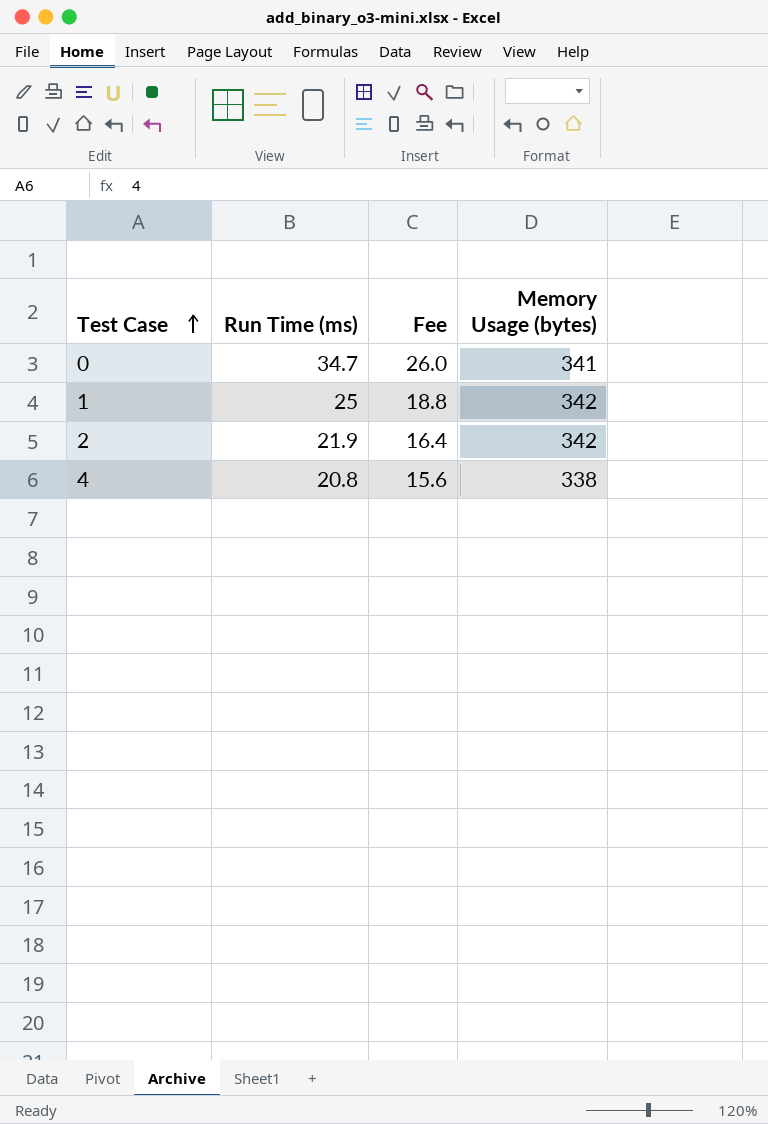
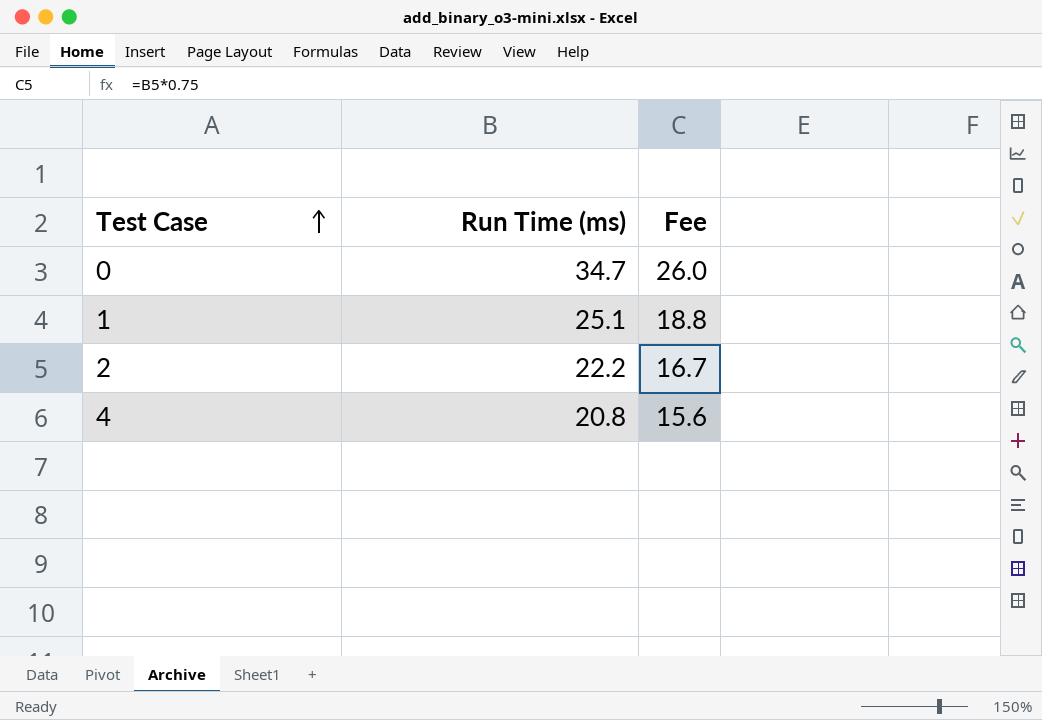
column Memory Usage (bytes) | position: 4 -> none
1 | Run Time (ms): 25 -> 25.1
2 | Run Time (ms): 21.9 -> 22.2
2 | Fee: 16.4 -> 16.7

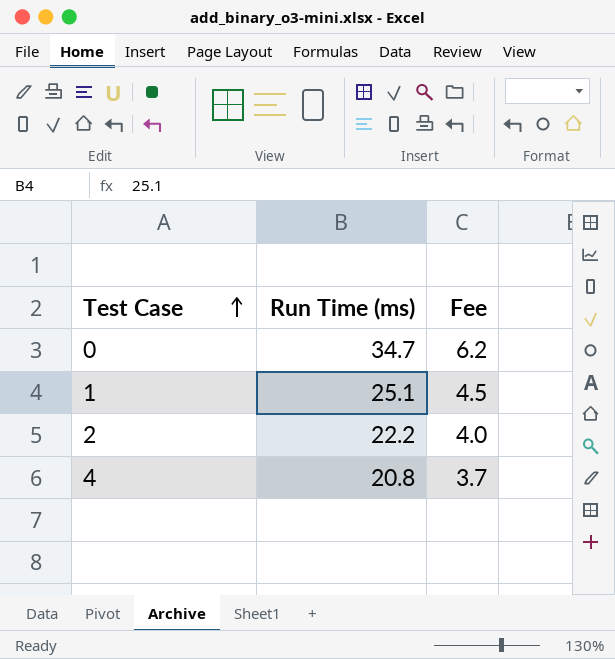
column Fee | formula: [Run Time (ms)] * 0.75 -> [Run Time (ms)] * 0.18

